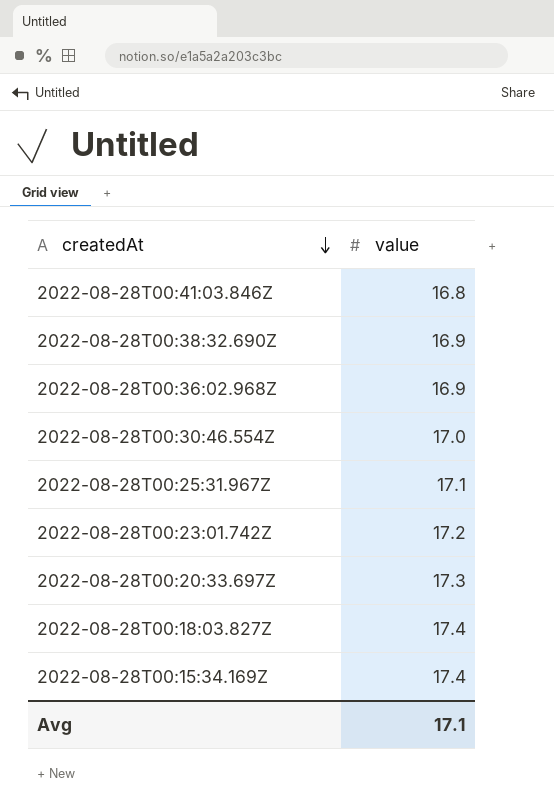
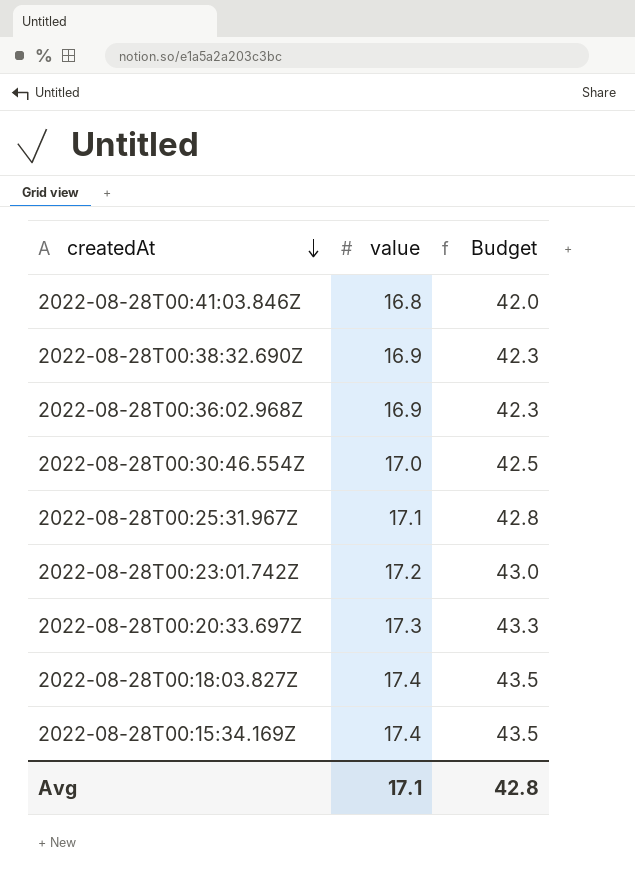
column Budget | formula: none -> [value] * 2.5

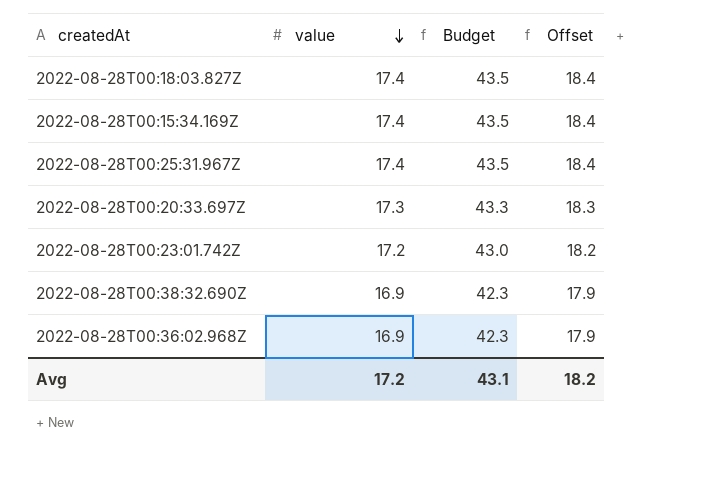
row order: createdAt descending -> value descending
column Offset | formula: none -> [value] + 1
row 2022-08-28T00:41:03.846Z: 16.8 | 42.0 -> none
row 2022-08-28T00:30:46.554Z: 17.0 | 42.5 -> none
2022-08-28T00:25:31.967Z | value: 17.1 -> 17.4
2022-08-28T00:25:31.967Z | Budget: 42.8 -> 43.5
Avg | value: 17.1 -> 17.2
Avg | Budget: 42.8 -> 43.1

